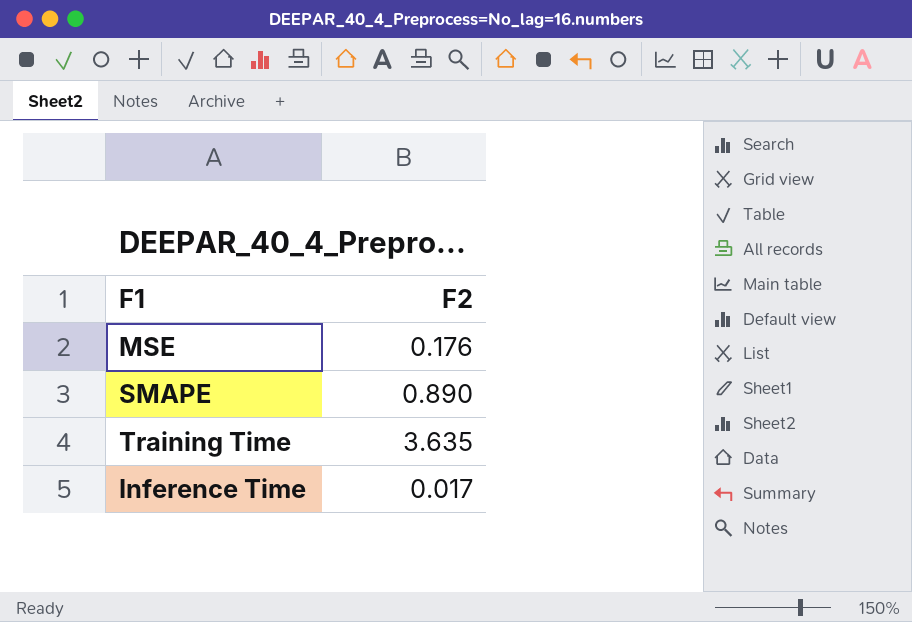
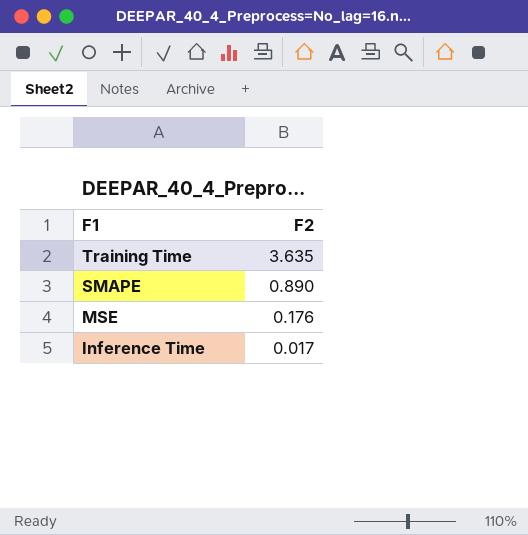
row order: none -> F1 descending

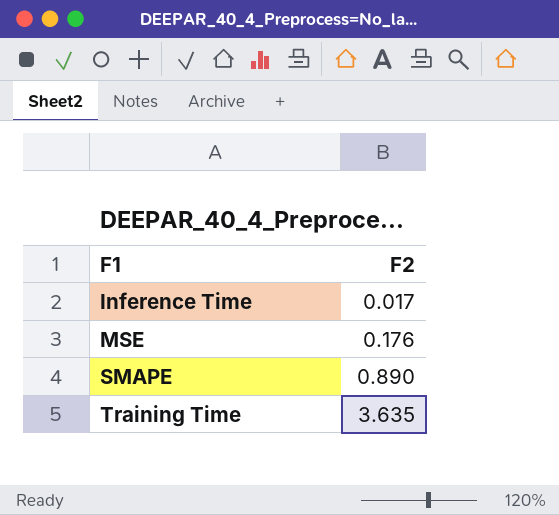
row order: F1 descending -> F1 ascending

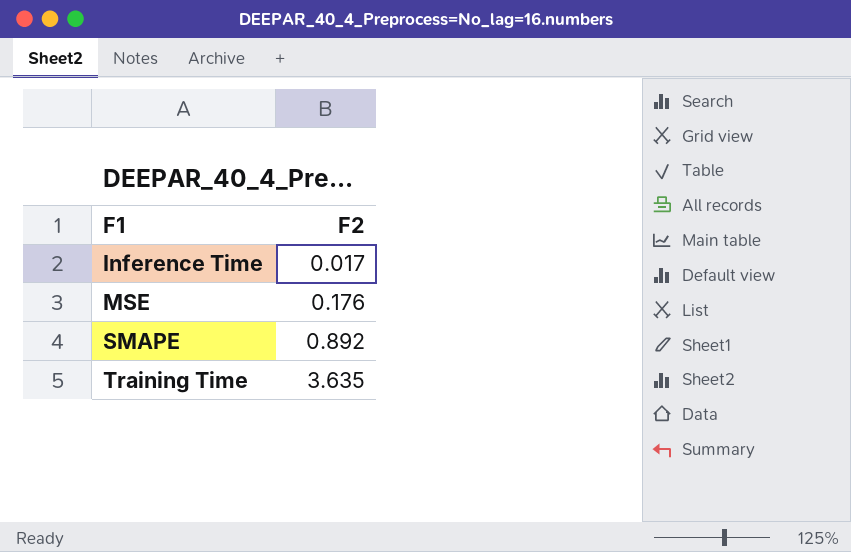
SMAPE | F2: 0.890 -> 0.892

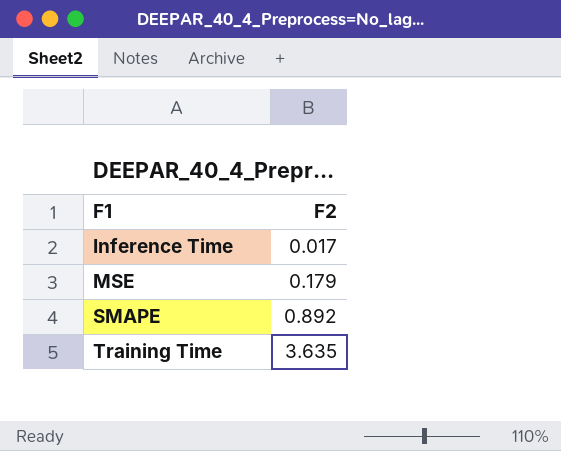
MSE | F2: 0.176 -> 0.179

